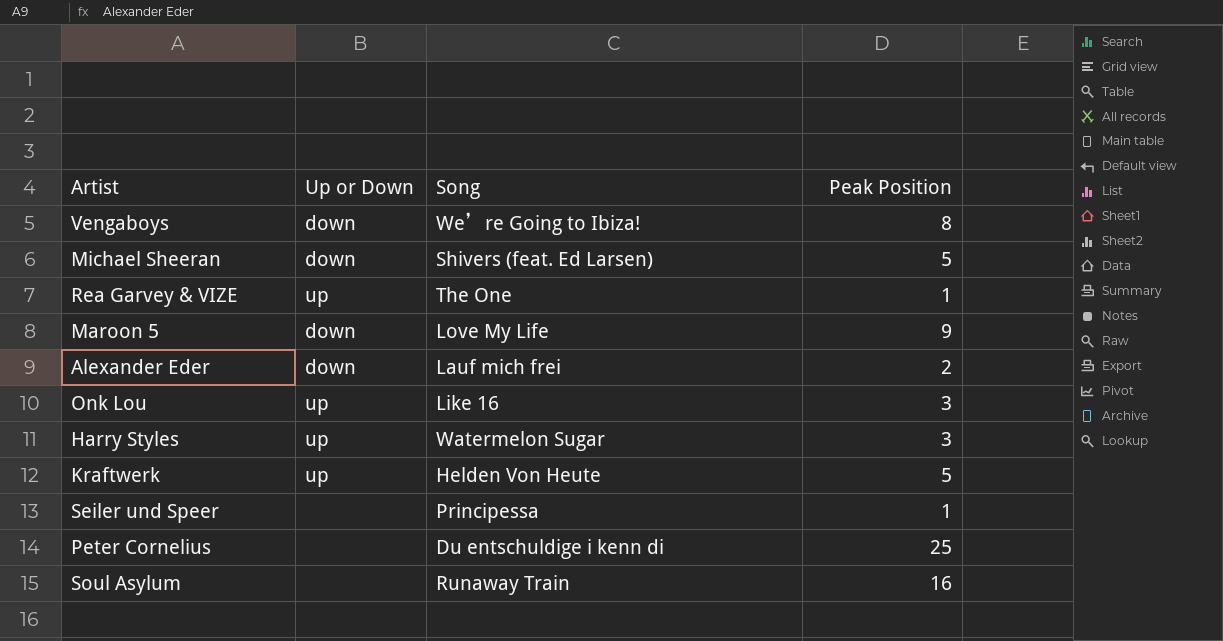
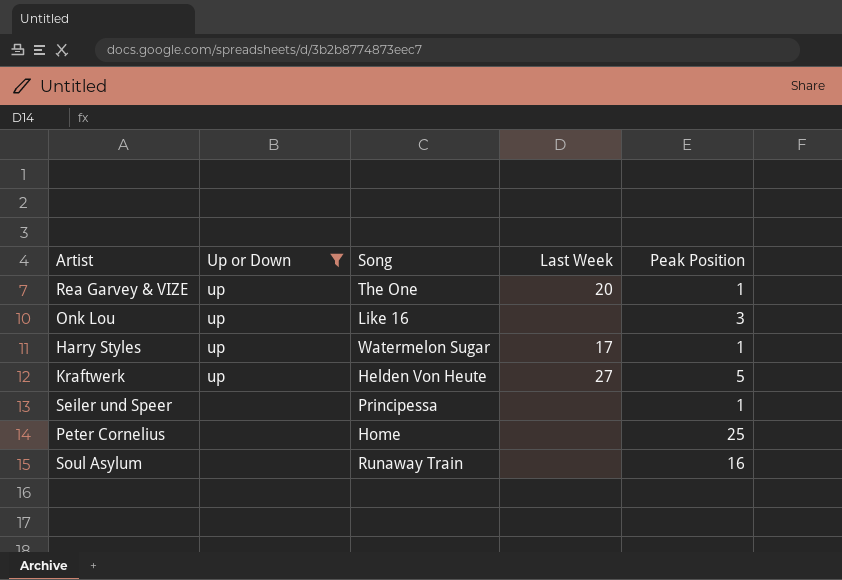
filter: none -> Up or Down != down
column Last Week | position: none -> 4
Harry Styles | Peak Position: 3 -> 1
Peter Cornelius | Song: Du entschuldige i kenn di -> Home

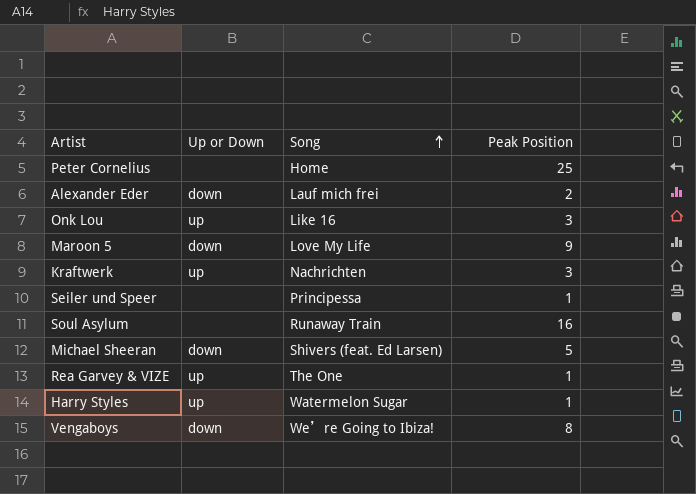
filter: Up or Down != down -> none
row order: none -> Song ascending
column Last Week | position: 4 -> none
Kraftwerk | Song: Helden Von Heute -> Nachrichten
Kraftwerk | Peak Position: 5 -> 3

